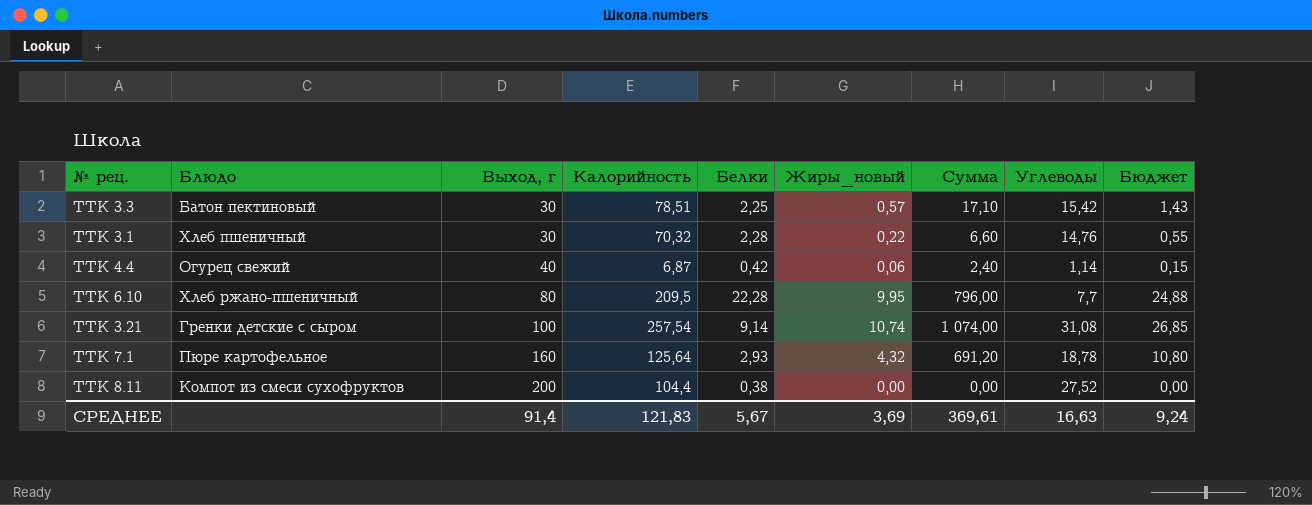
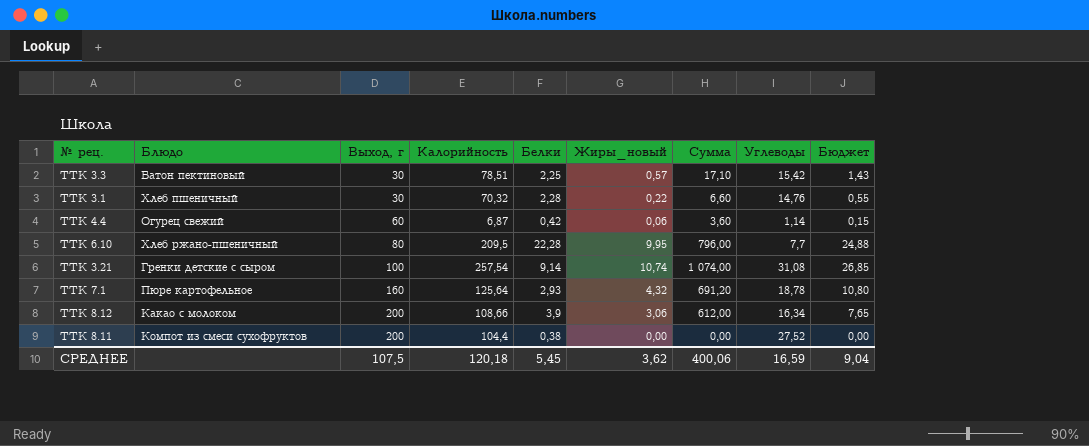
ТТК 4.4 | Выход, г: 40 -> 60
ТТК 4.4 | Сумма: 2,40 -> 3,60
row ТТК 8.12: none -> Какао с молоком | 200 | 108,66 | 3,9 | 3,06 | 612,00 | 16,34 | 7,65
СРЕДНЕЕ | Выход, г: 91,4 -> 107,5
СРЕДНЕЕ | Калорийность: 121,83 -> 120,18
СРЕДНЕЕ | Белки: 5,67 -> 5,45
СРЕДНЕЕ | Жиры_новый: 3,69 -> 3,62
СРЕДНЕЕ | Сумма: 369,61 -> 400,06
СРЕДНЕЕ | Углеводы: 16,63 -> 16,59
СРЕДНЕЕ | Бюджет: 9,24 -> 9,04

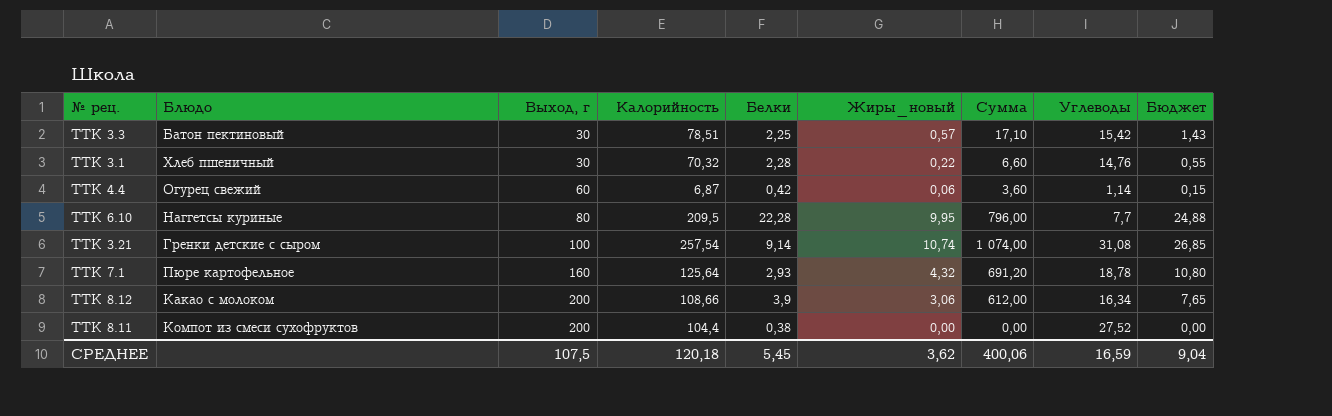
ТТК 6.10 | Блюдо: Хлеб ржано-пшеничный -> Наггетсы куриные

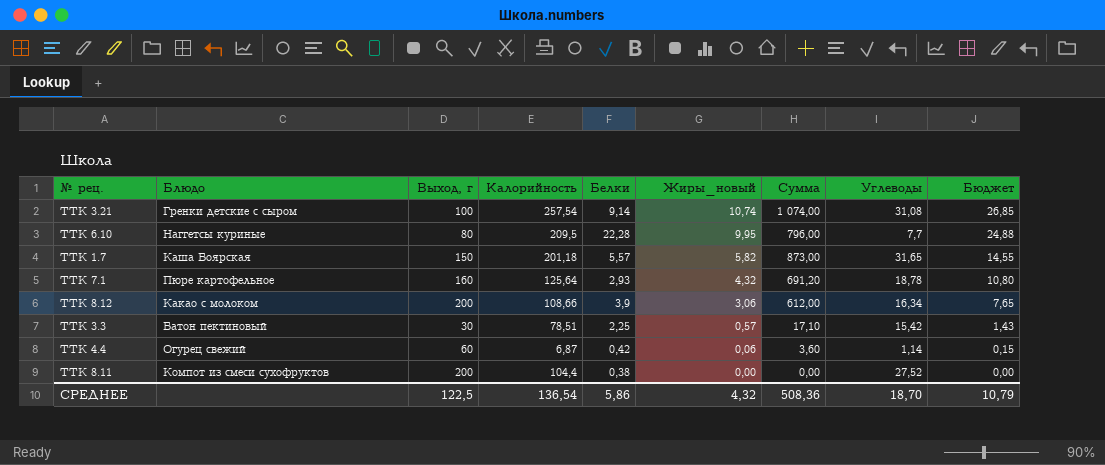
row order: Выход, г ascending -> Жиры_новый descending
row ТТК 3.1: Хлеб пшеничный | 30 | 70,32 | 2,28 | 0,22 | 6,60 | 14,76 | 0,55 -> none
row ТТК 1.7: none -> Каша Боярская | 150 | 201,18 | 5,57 | 5,82 | 873,00 | 31,65 | 14,55
СРЕДНЕЕ | Выход, г: 107,5 -> 122,5
СРЕДНЕЕ | Калорийность: 120,18 -> 136,54
СРЕДНЕЕ | Белки: 5,45 -> 5,86
СРЕДНЕЕ | Жиры_новый: 3,62 -> 4,32
СРЕДНЕЕ | Сумма: 400,06 -> 508,36
СРЕДНЕЕ | Углеводы: 16,59 -> 18,70
СРЕДНЕЕ | Бюджет: 9,04 -> 10,79

